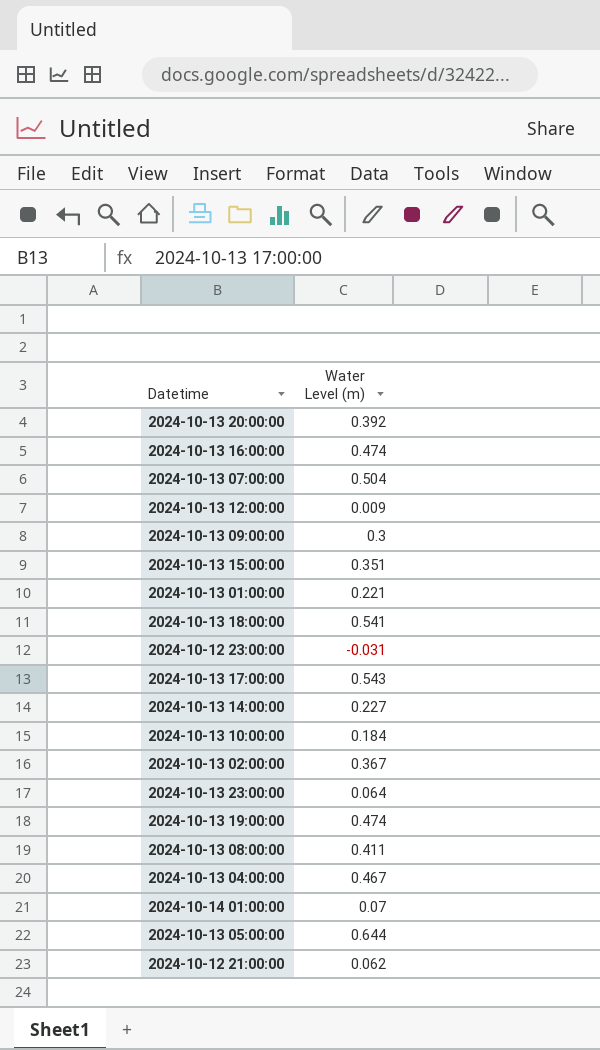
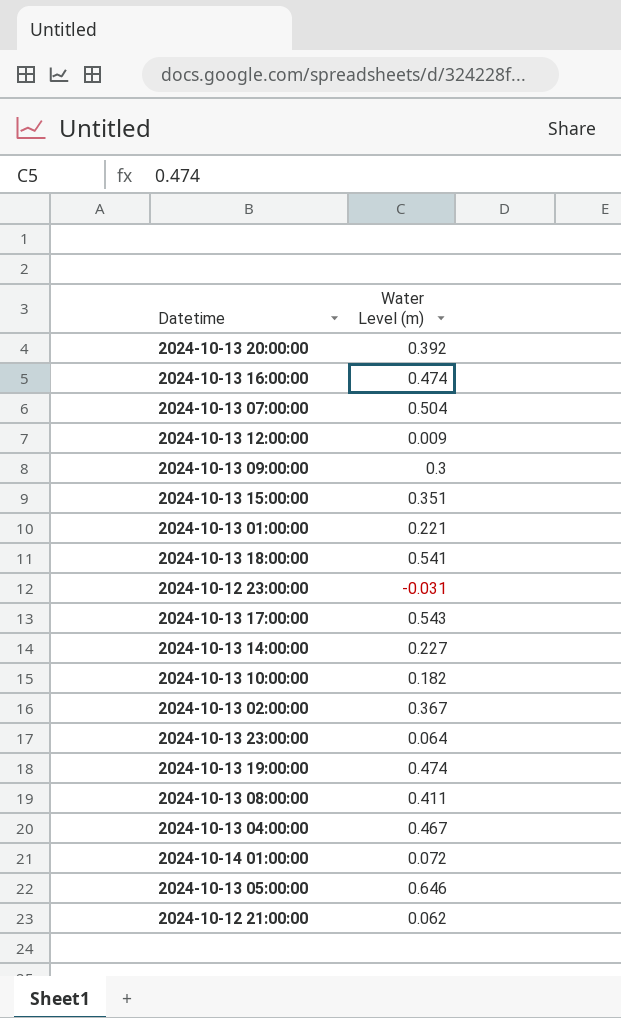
2024-10-13 10:00:00 | Water Level (m): 0.184 -> 0.182
2024-10-14 01:00:00 | Water Level (m): 0.07 -> 0.072
2024-10-13 05:00:00 | Water Level (m): 0.644 -> 0.646

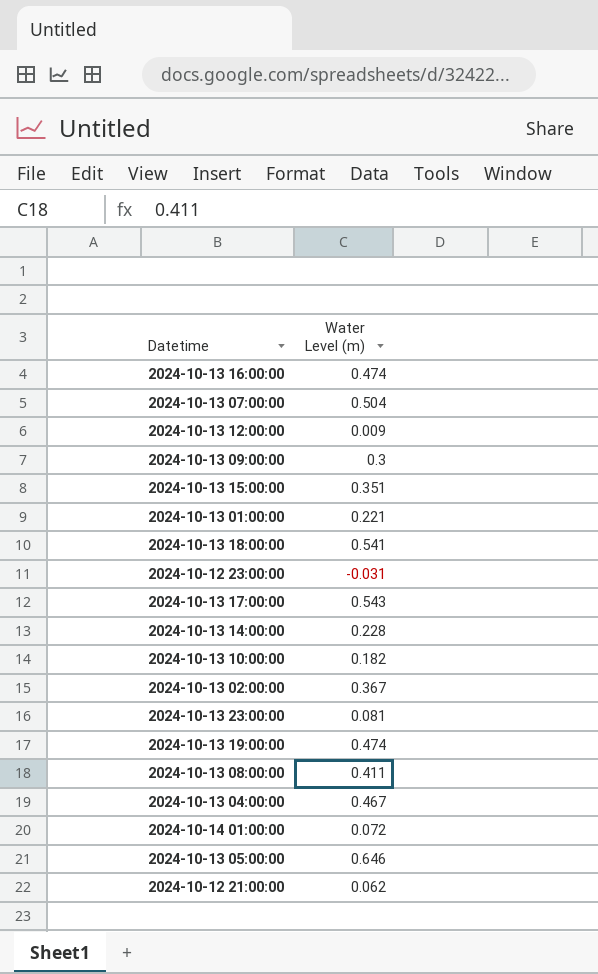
row 2024-10-13 20:00:00: 0.392 -> none
2024-10-13 14:00:00 | Water Level (m): 0.227 -> 0.228
2024-10-13 23:00:00 | Water Level (m): 0.064 -> 0.081

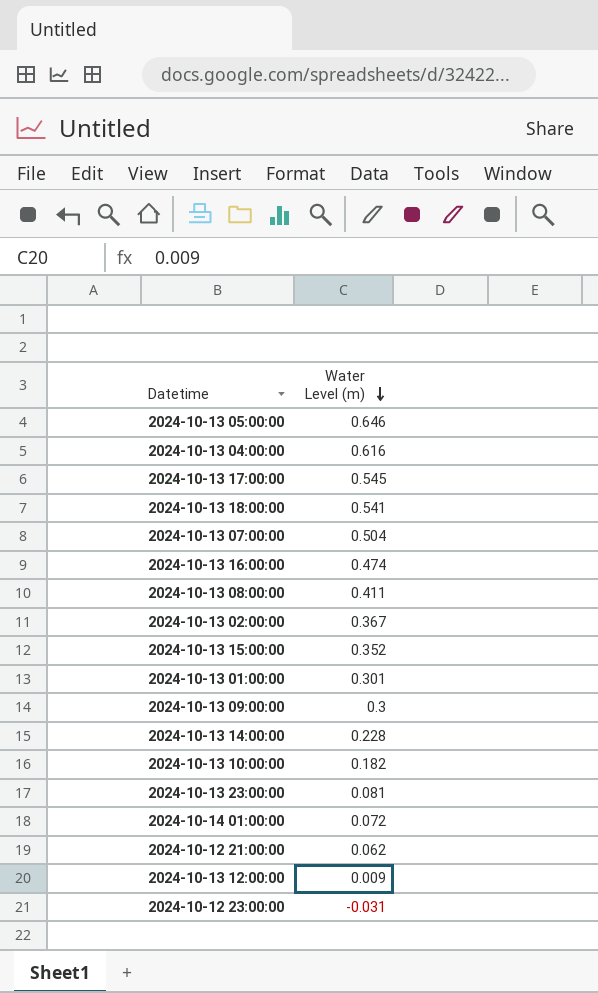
row order: none -> Water Level (m) descending
row 2024-10-13 19:00:00: 0.474 -> none
2024-10-13 04:00:00 | Water Level (m): 0.467 -> 0.616
2024-10-13 17:00:00 | Water Level (m): 0.543 -> 0.545
2024-10-13 15:00:00 | Water Level (m): 0.351 -> 0.352
2024-10-13 01:00:00 | Water Level (m): 0.221 -> 0.301

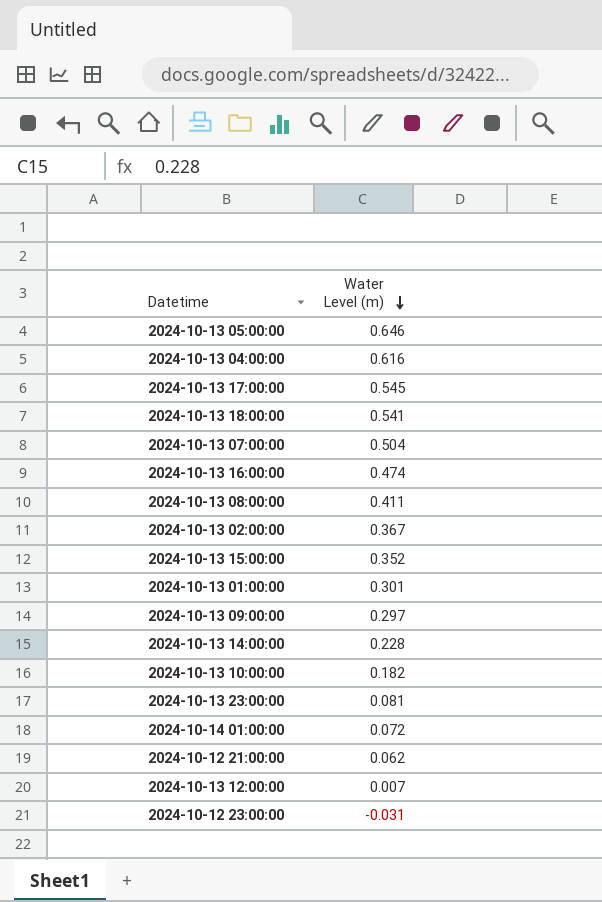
2024-10-13 09:00:00 | Water Level (m): 0.3 -> 0.297
2024-10-13 12:00:00 | Water Level (m): 0.009 -> 0.007

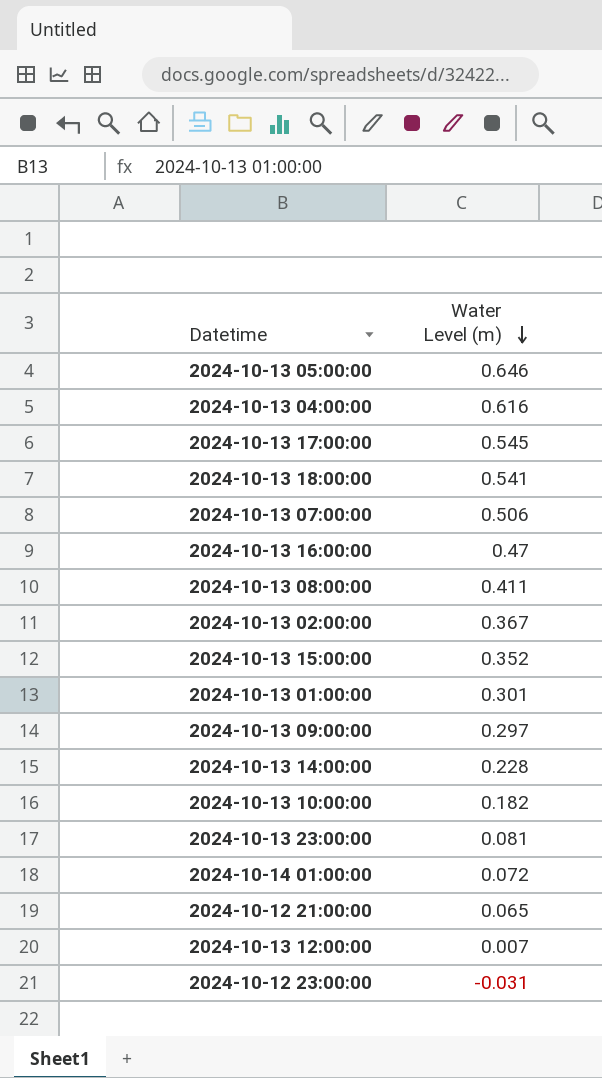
2024-10-13 07:00:00 | Water Level (m): 0.504 -> 0.506
2024-10-13 16:00:00 | Water Level (m): 0.474 -> 0.47
2024-10-12 21:00:00 | Water Level (m): 0.062 -> 0.065

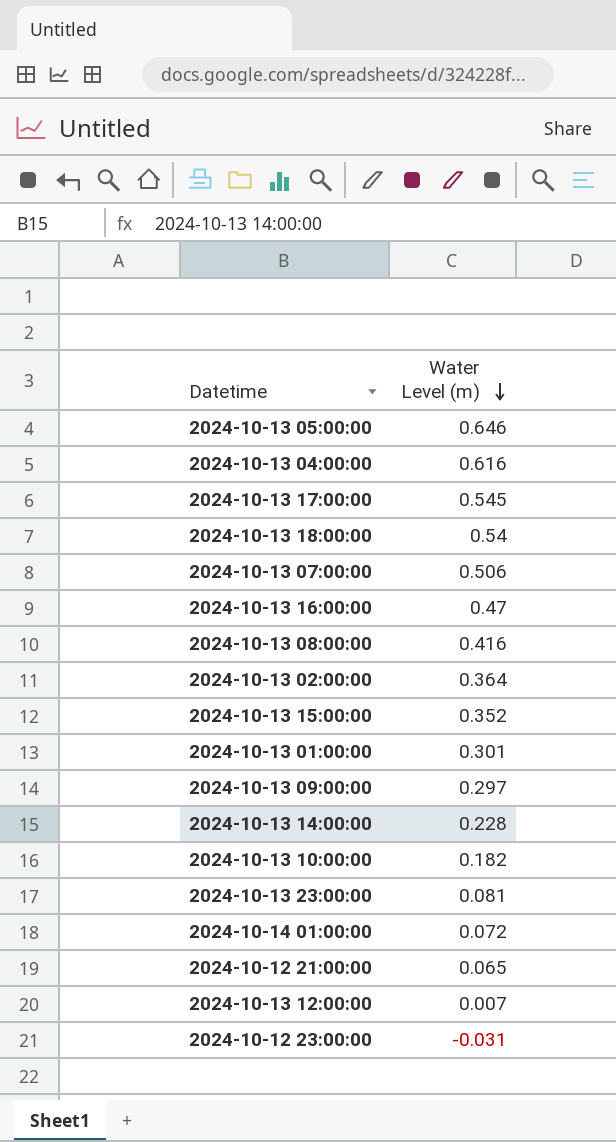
2024-10-13 18:00:00 | Water Level (m): 0.541 -> 0.54
2024-10-13 08:00:00 | Water Level (m): 0.411 -> 0.416
2024-10-13 02:00:00 | Water Level (m): 0.367 -> 0.364

